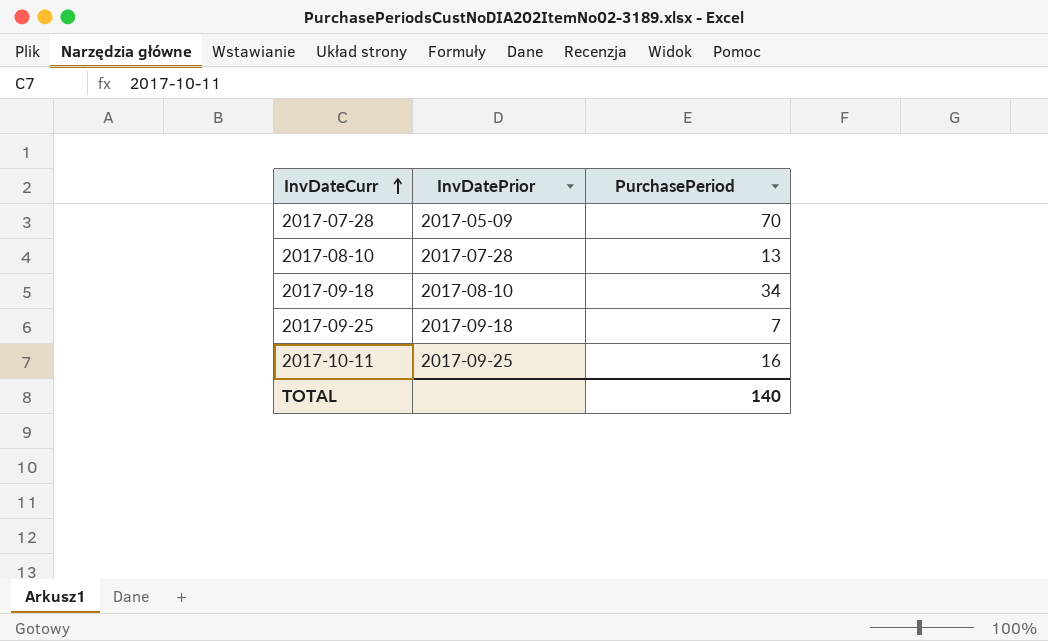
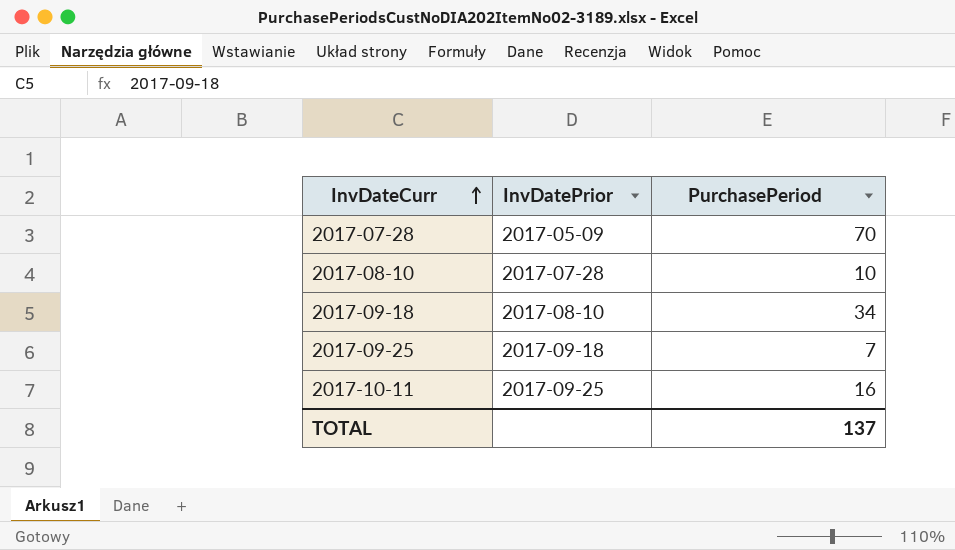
2017-08-10 | PurchasePeriod: 13 -> 10
TOTAL | PurchasePeriod: 140 -> 137

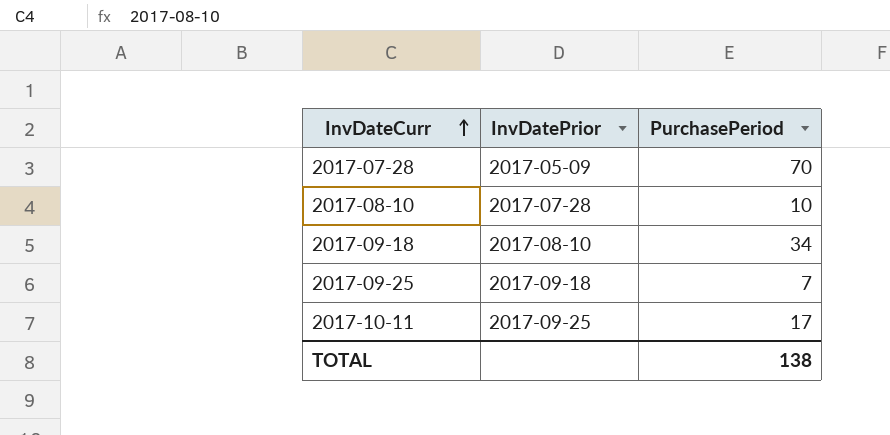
2017-10-11 | PurchasePeriod: 16 -> 17
TOTAL | PurchasePeriod: 137 -> 138

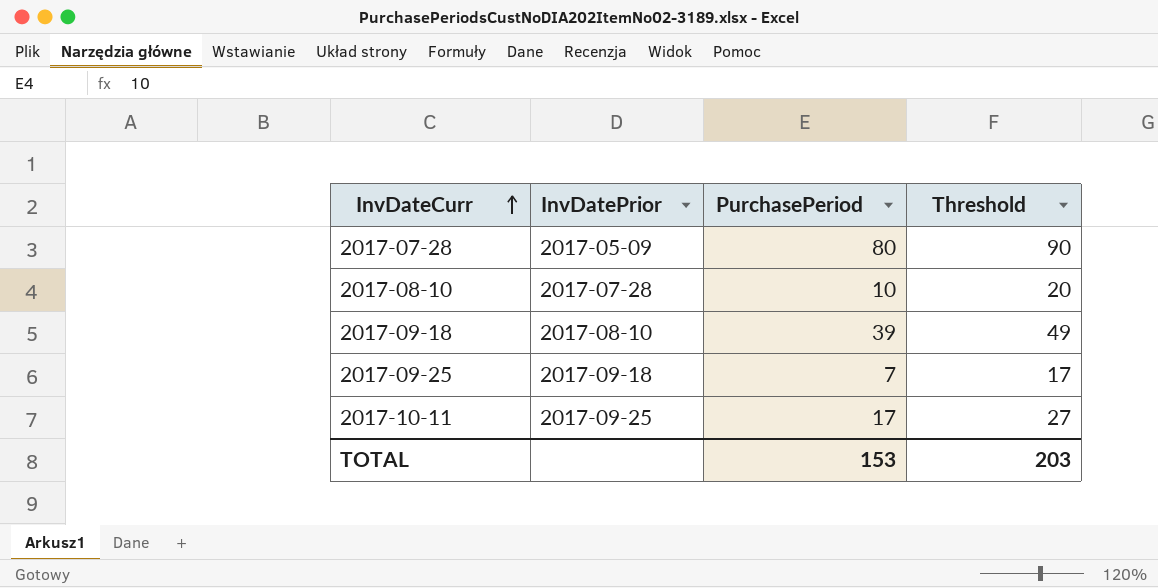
column Threshold | formula: none -> [PurchasePeriod] + 10
2017-07-28 | PurchasePeriod: 70 -> 80
2017-09-18 | PurchasePeriod: 34 -> 39
TOTAL | PurchasePeriod: 138 -> 153

